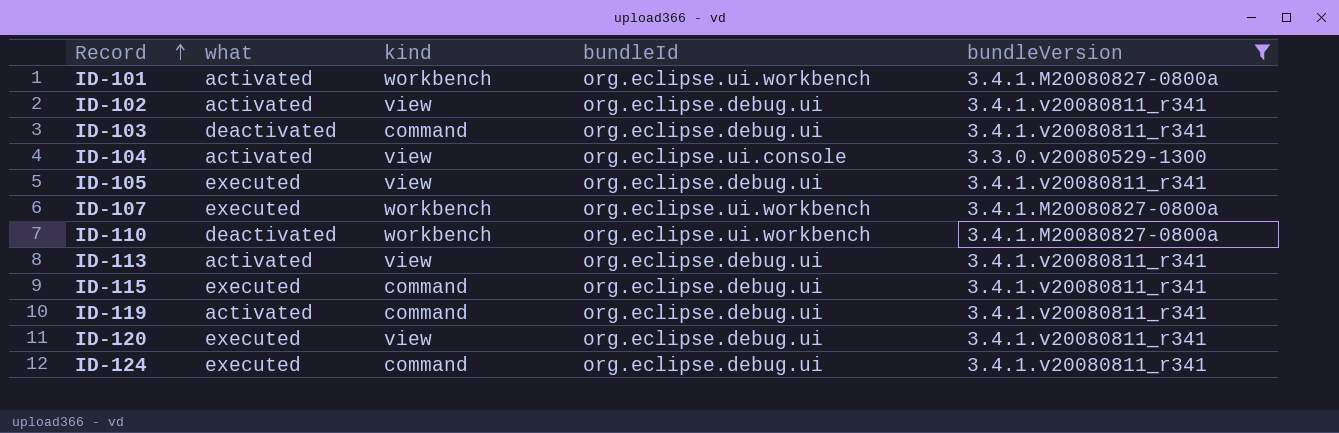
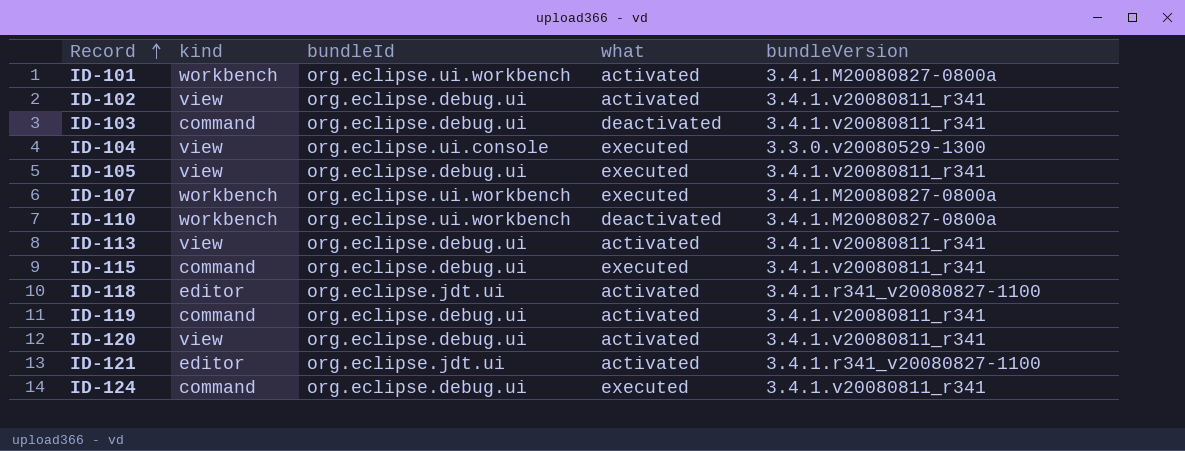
filter: bundleVersion != 3.4.1.r341_v20080827-1100 -> none
column what | position: 2 -> 4
ID-104 | what: activated -> executed
ID-120 | what: executed -> activated

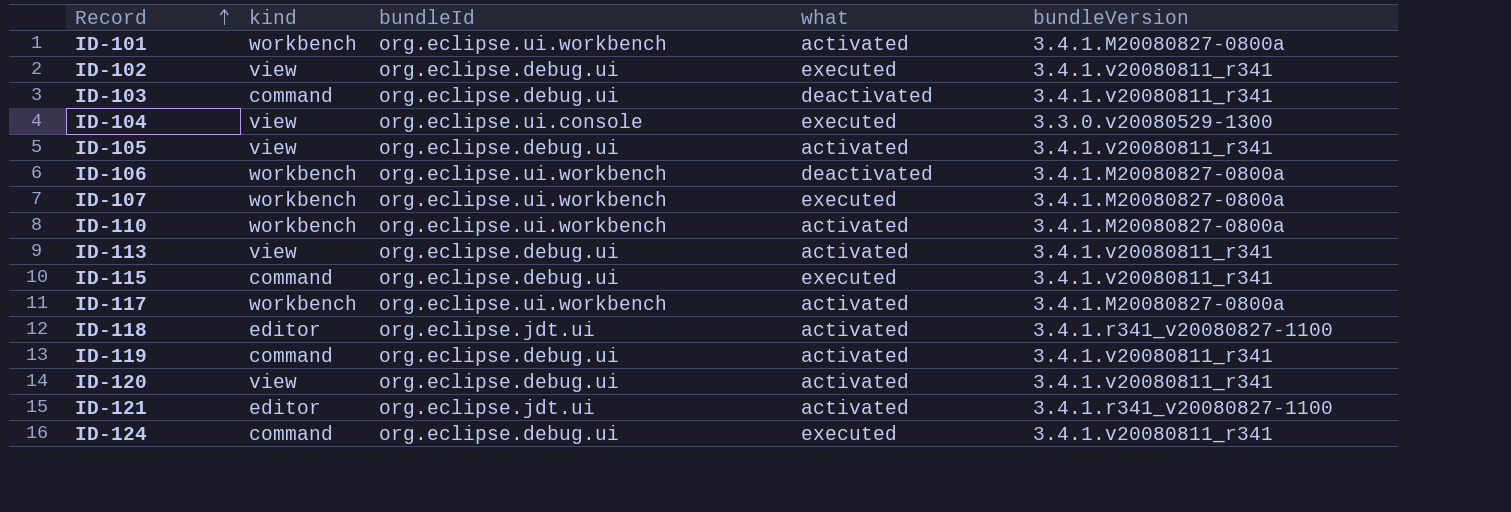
ID-102 | what: activated -> executed
ID-105 | what: executed -> activated
row ID-106: none -> workbench | org.eclipse.ui.workbench | deactivated | 3.4.1.M20080827-0800a
ID-110 | what: deactivated -> activated
row ID-117: none -> workbench | org.eclipse.ui.workbench | activated | 3.4.1.M20080827-0800a

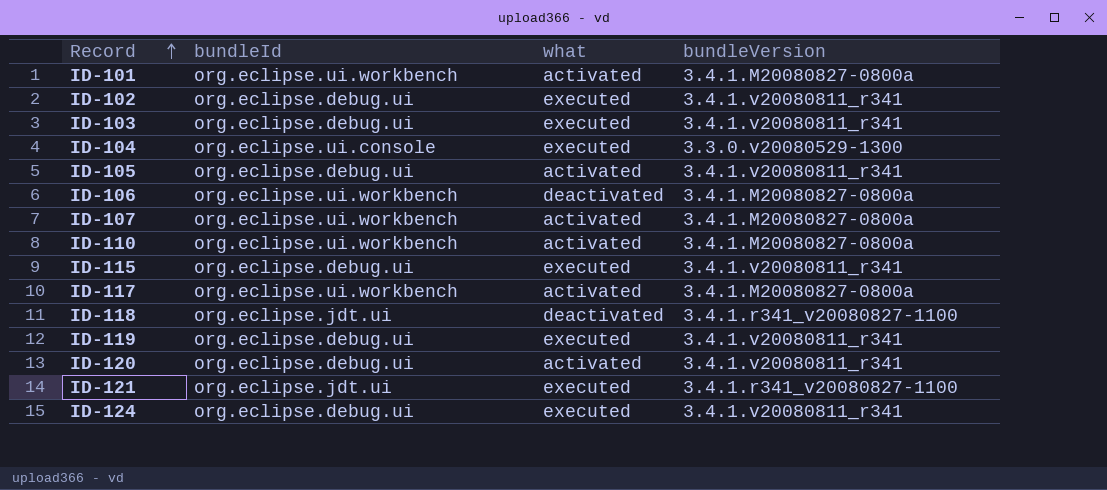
column kind | position: 2 -> none
row ID-113: view | org.eclipse.debug.ui | activated | 3.4.1.v20080811_r341 -> none
ID-103 | what: deactivated -> executed
ID-107 | what: executed -> activated
ID-118 | what: activated -> deactivated
ID-119 | what: activated -> executed
ID-121 | what: activated -> executed

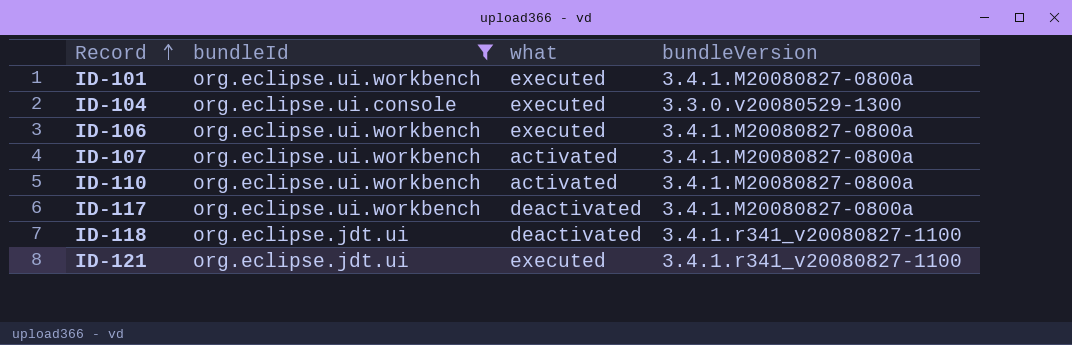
filter: none -> bundleId != org.eclipse.debug.ui
ID-101 | what: activated -> executed
ID-106 | what: deactivated -> executed
ID-117 | what: activated -> deactivated

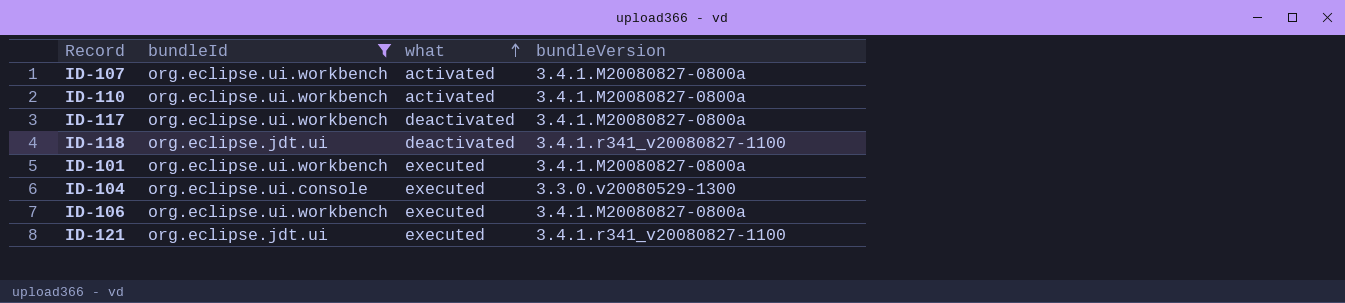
row order: Record ascending -> what ascending

